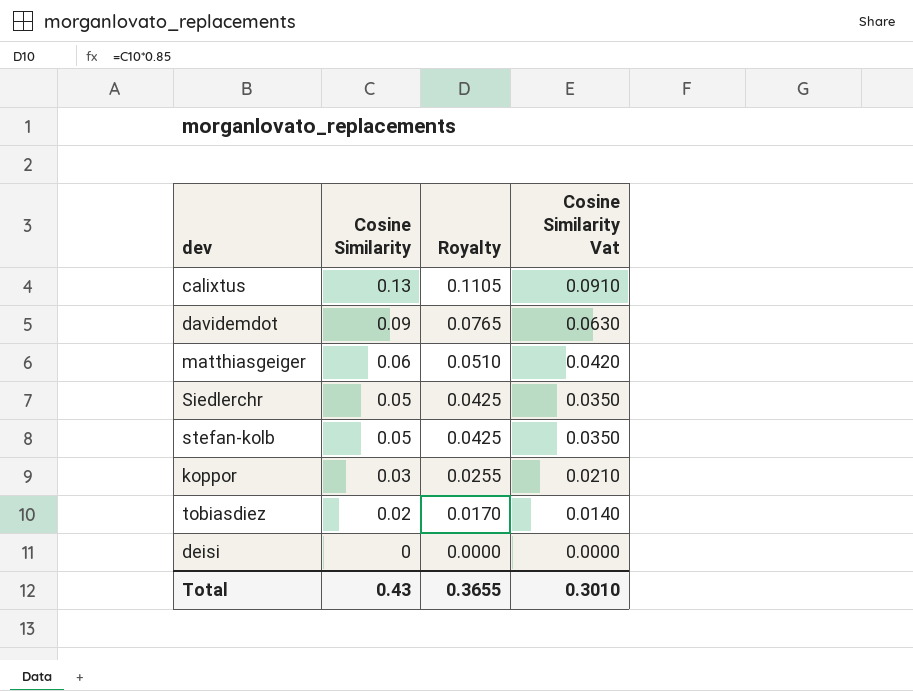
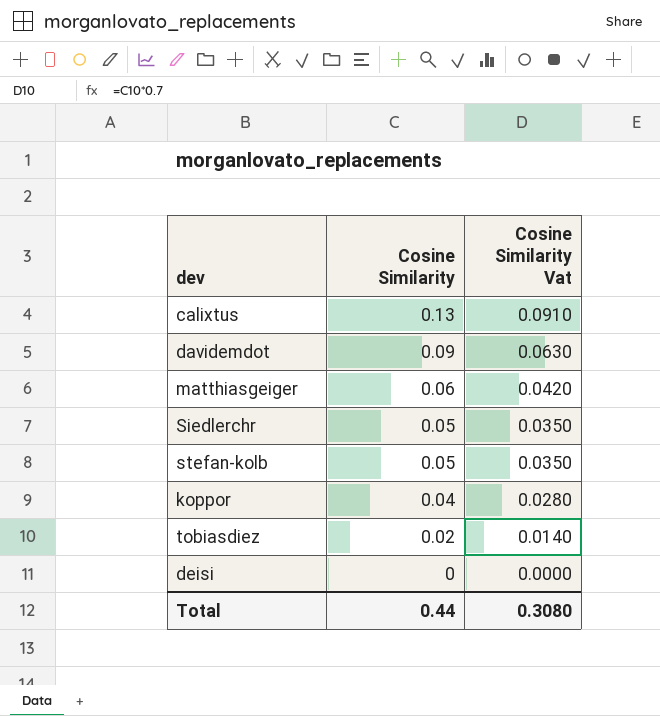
column Royalty | formula: [Cosine Similarity] * 0.85 -> none
koppor | Cosine Similarity: 0.03 -> 0.04
koppor | Cosine Similarity Vat: 0.0210 -> 0.0280
Total | Cosine Similarity: 0.43 -> 0.44
Total | Cosine Similarity Vat: 0.3010 -> 0.3080

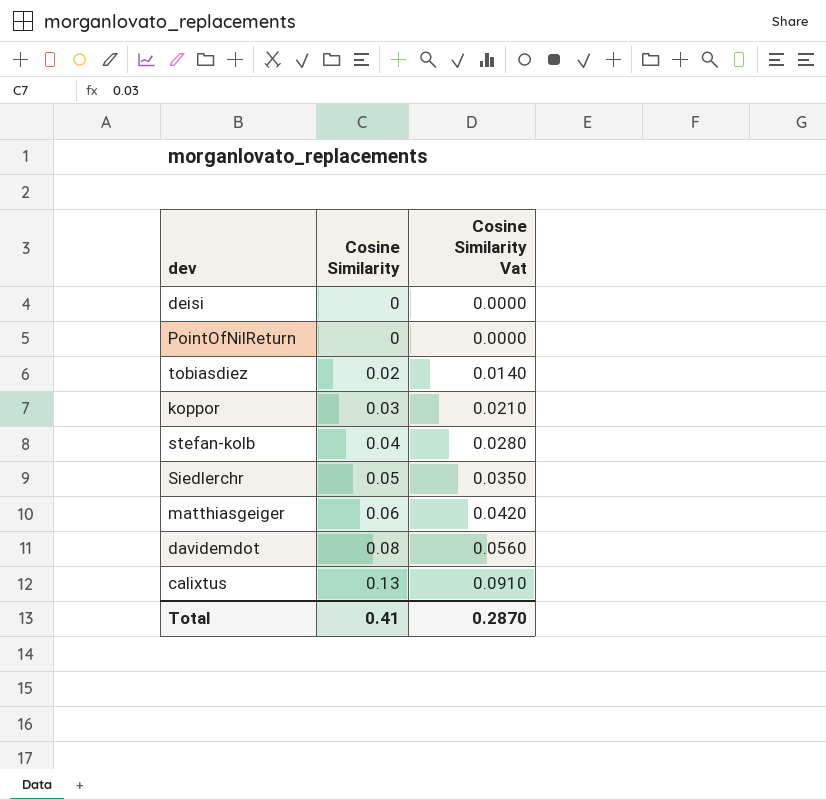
row order: Cosine Similarity descending -> Cosine Similarity ascending
row PointOfNilReturn: none -> 0 | 0.0000
koppor | Cosine Similarity: 0.04 -> 0.03
koppor | Cosine Similarity Vat: 0.0280 -> 0.0210
stefan-kolb | Cosine Similarity: 0.05 -> 0.04
stefan-kolb | Cosine Similarity Vat: 0.0350 -> 0.0280
davidemdot | Cosine Similarity: 0.09 -> 0.08
davidemdot | Cosine Similarity Vat: 0.0630 -> 0.0560
Total | Cosine Similarity: 0.44 -> 0.41
Total | Cosine Similarity Vat: 0.3080 -> 0.2870

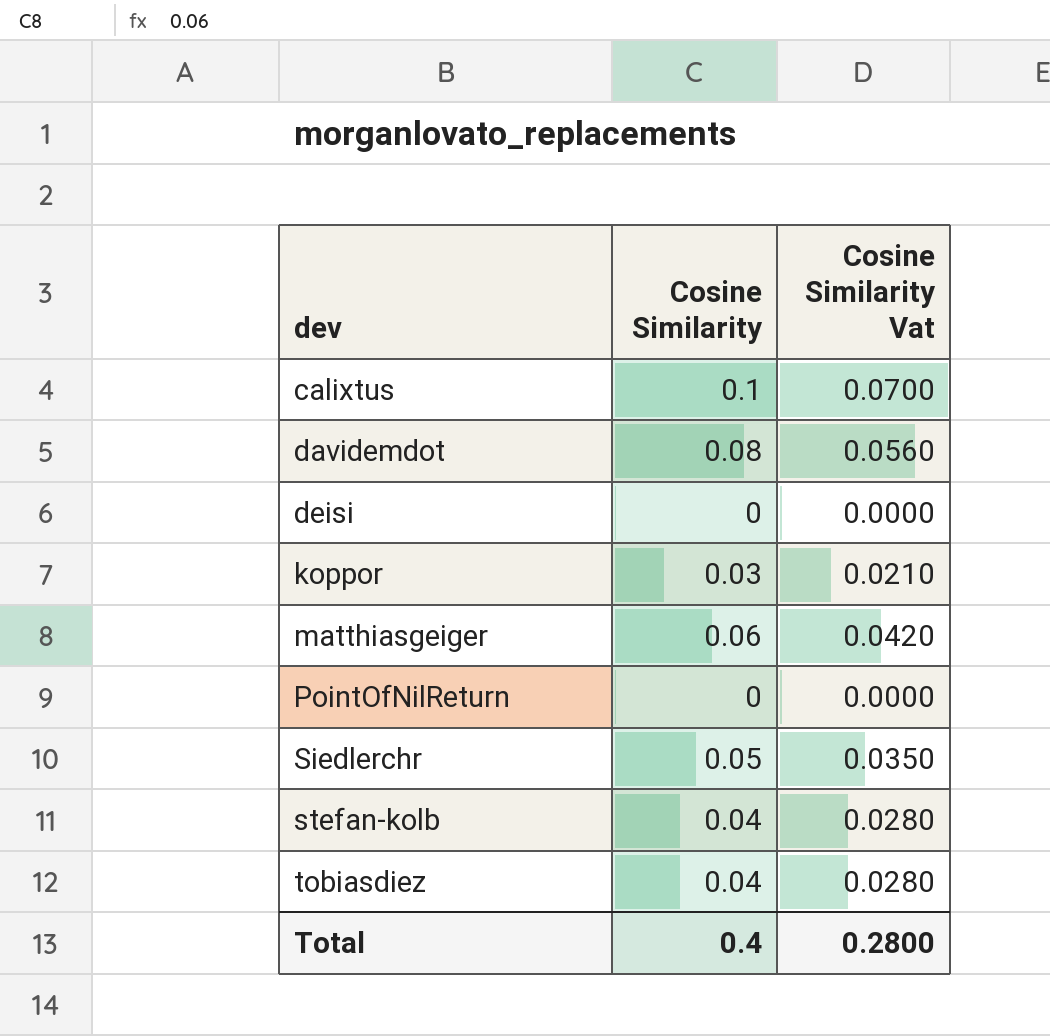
row order: Cosine Similarity ascending -> dev ascending
calixtus | Cosine Similarity: 0.13 -> 0.1
calixtus | Cosine Similarity Vat: 0.0910 -> 0.0700
tobiasdiez | Cosine Similarity: 0.02 -> 0.04
tobiasdiez | Cosine Similarity Vat: 0.0140 -> 0.0280
Total | Cosine Similarity: 0.41 -> 0.4
Total | Cosine Similarity Vat: 0.2870 -> 0.2800

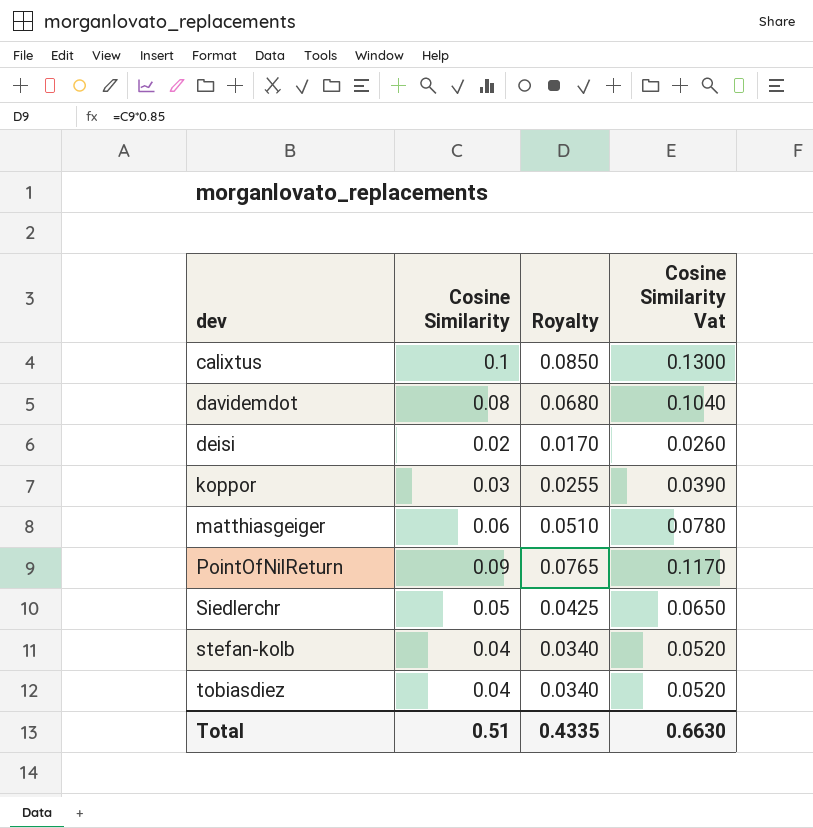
column Royalty | formula: none -> [Cosine Similarity] * 0.85
column Cosine Similarity Vat | formula: [Cosine Similarity] * 0.7 -> [Cosine Similarity] * 1.3
deisi | Cosine Similarity: 0 -> 0.02
PointOfNilReturn | Cosine Similarity: 0 -> 0.09
Total | Cosine Similarity: 0.4 -> 0.51
Total | Cosine Similarity Vat: 0.2800 -> 0.6630

